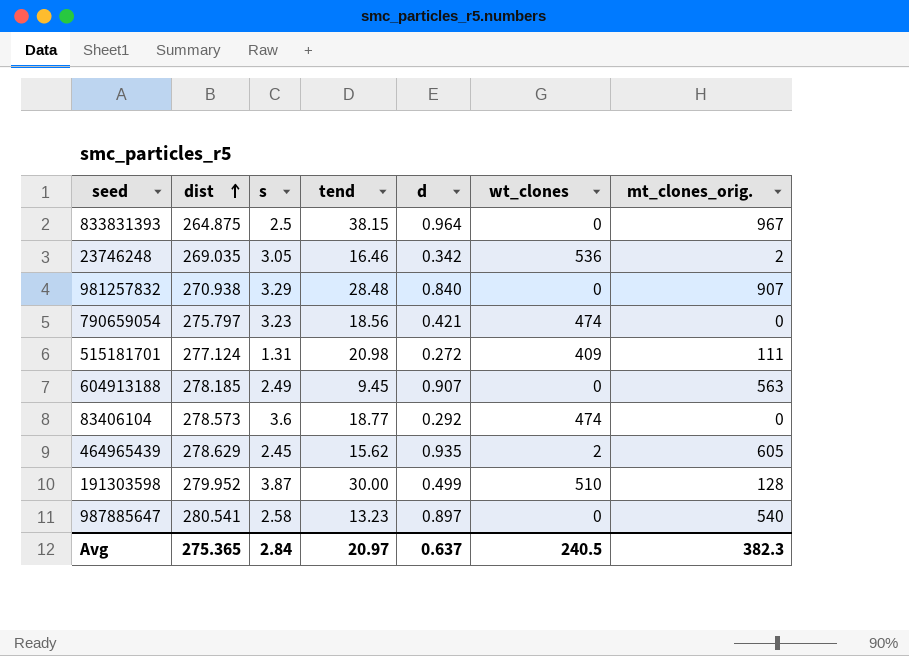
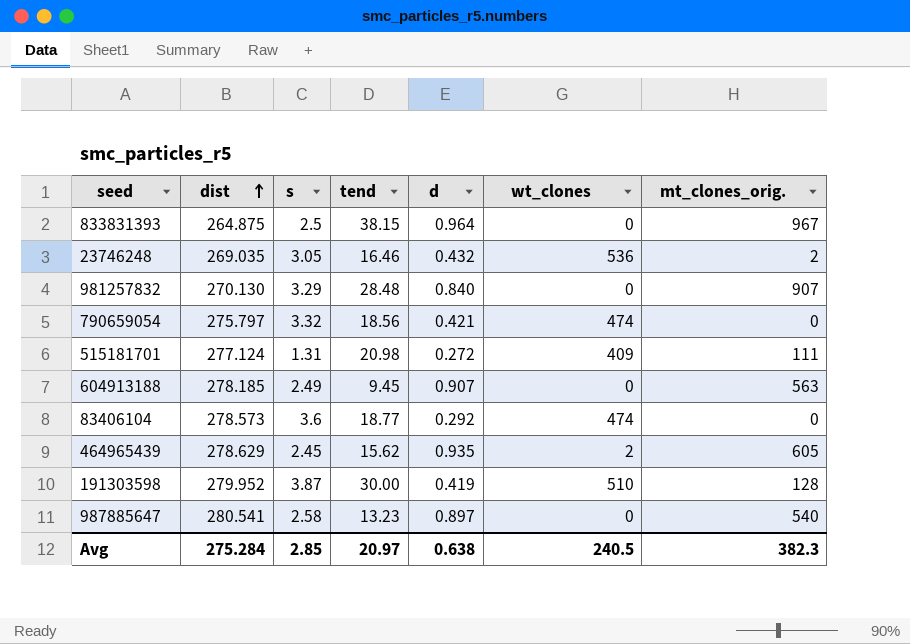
23746248 | d: 0.342 -> 0.432
981257832 | dist: 270.938 -> 270.130
790659054 | s: 3.23 -> 3.32
191303598 | d: 0.499 -> 0.419
Avg | dist: 275.365 -> 275.284
Avg | s: 2.84 -> 2.85
Avg | d: 0.637 -> 0.638

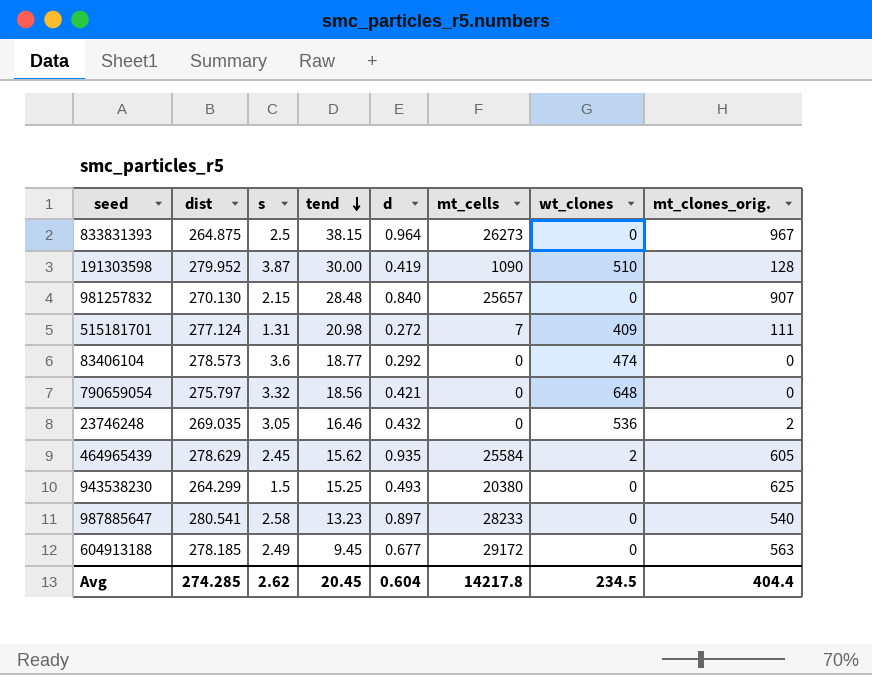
row order: dist ascending -> tend descending
column mt_cells | position: none -> 6
981257832 | s: 3.29 -> 2.15
790659054 | wt_clones: 474 -> 648
row 943538230: none -> 264.299 | 1.5 | 15.25 | 0.493 | 20380 | 0 | 625
604913188 | d: 0.907 -> 0.677
Avg | dist: 275.284 -> 274.285
Avg | s: 2.85 -> 2.62
Avg | tend: 20.97 -> 20.45
Avg | d: 0.638 -> 0.604
Avg | wt_clones: 240.5 -> 234.5
Avg | mt_clones_orig.: 382.3 -> 404.4

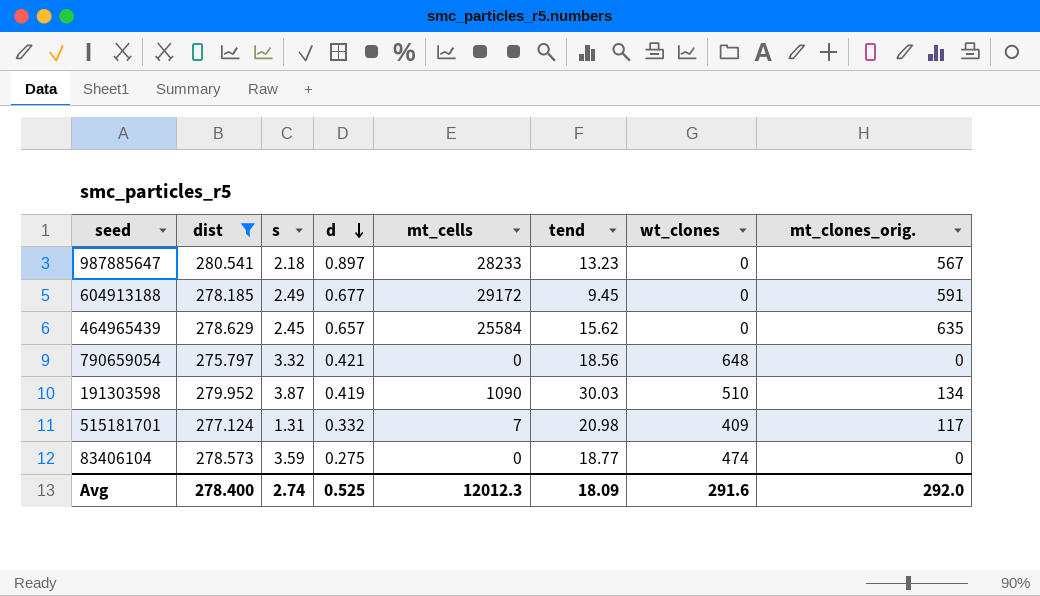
filter: none -> dist >= 275.797
row order: tend descending -> d descending
column tend | position: 4 -> 6
987885647 | s: 2.58 -> 2.18
987885647 | mt_clones_orig.: 540 -> 567
604913188 | mt_clones_orig.: 563 -> 591
464965439 | d: 0.935 -> 0.657
464965439 | wt_clones: 2 -> 0
464965439 | mt_clones_orig.: 605 -> 635
191303598 | tend: 30.00 -> 30.03
191303598 | mt_clones_orig.: 128 -> 134
515181701 | d: 0.272 -> 0.332
515181701 | mt_clones_orig.: 111 -> 117
83406104 | s: 3.6 -> 3.59
83406104 | d: 0.292 -> 0.275
Avg | dist: 274.285 -> 278.400
Avg | s: 2.62 -> 2.74
Avg | d: 0.604 -> 0.525
Avg | mt_cells: 14217.8 -> 12012.3
Avg | tend: 20.45 -> 18.09
Avg | wt_clones: 234.5 -> 291.6
Avg | mt_clones_orig.: 404.4 -> 292.0

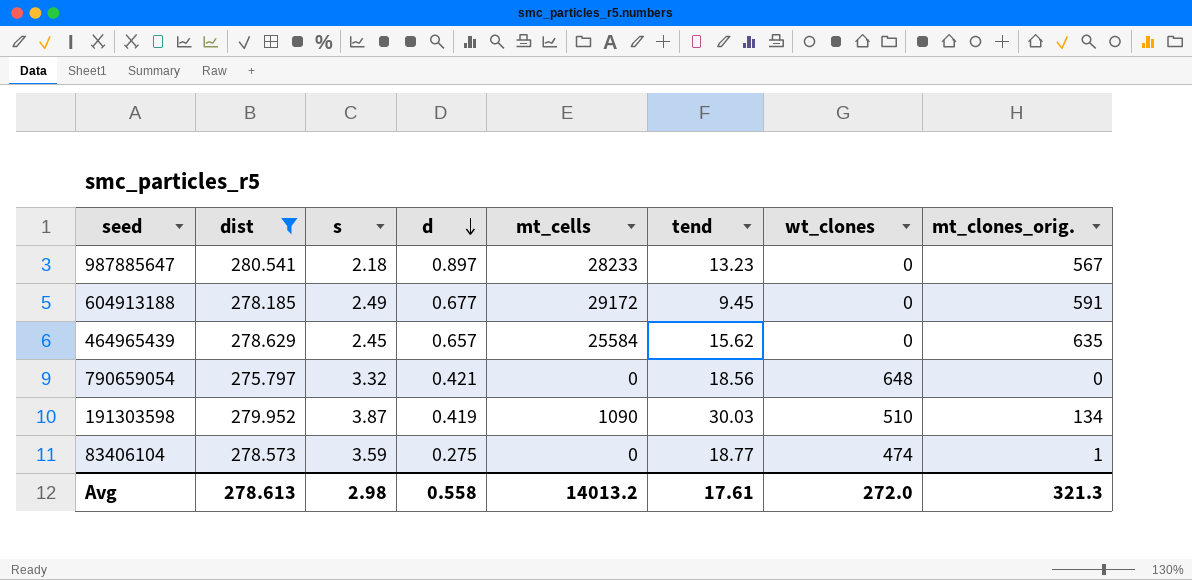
row 515181701: 277.124 | 1.31 | 0.332 | 7 | 20.98 | 409 | 117 -> none
83406104 | mt_clones_orig.: 0 -> 1
Avg | dist: 278.400 -> 278.613
Avg | s: 2.74 -> 2.98
Avg | d: 0.525 -> 0.558
Avg | mt_cells: 12012.3 -> 14013.2
Avg | tend: 18.09 -> 17.61
Avg | wt_clones: 291.6 -> 272.0
Avg | mt_clones_orig.: 292.0 -> 321.3

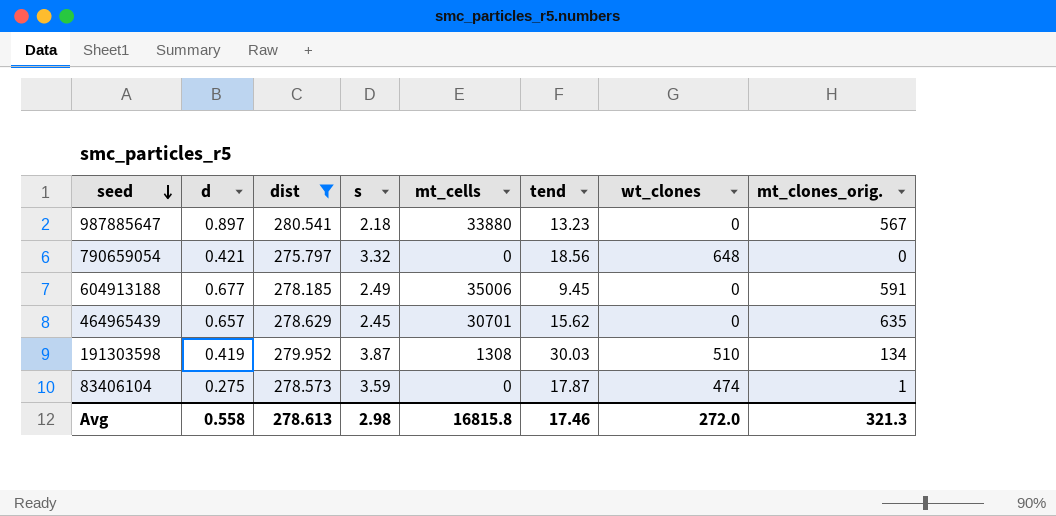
row order: d descending -> seed descending
column d | position: 4 -> 2
987885647 | mt_cells: 28233 -> 33880
604913188 | mt_cells: 29172 -> 35006
464965439 | mt_cells: 25584 -> 30701
191303598 | mt_cells: 1090 -> 1308
83406104 | tend: 18.77 -> 17.87
Avg | mt_cells: 14013.2 -> 16815.8
Avg | tend: 17.61 -> 17.46

